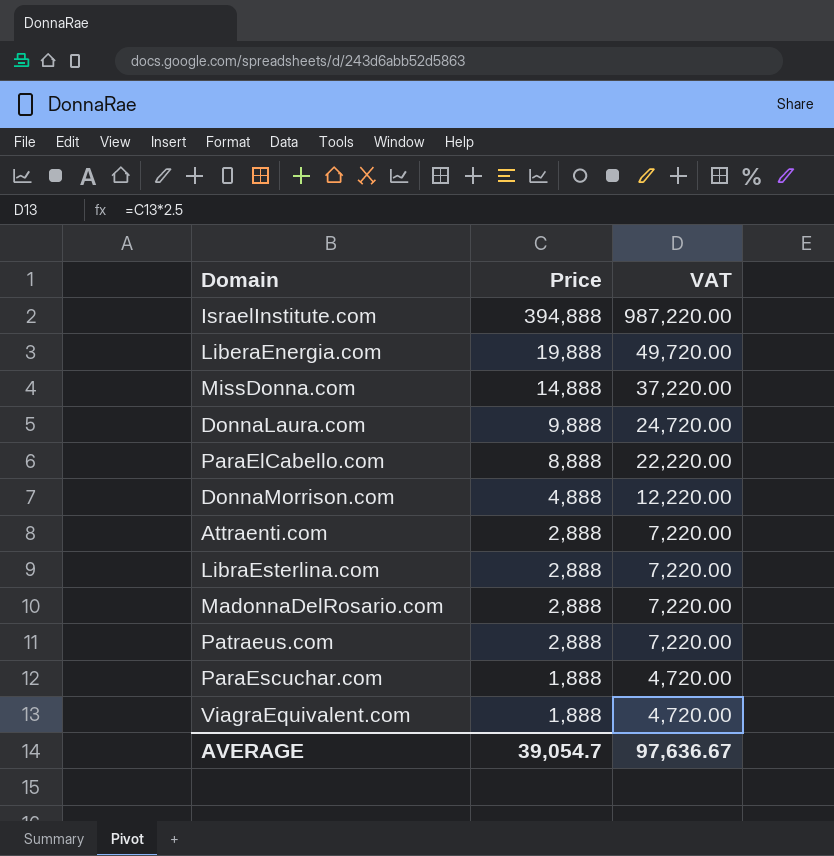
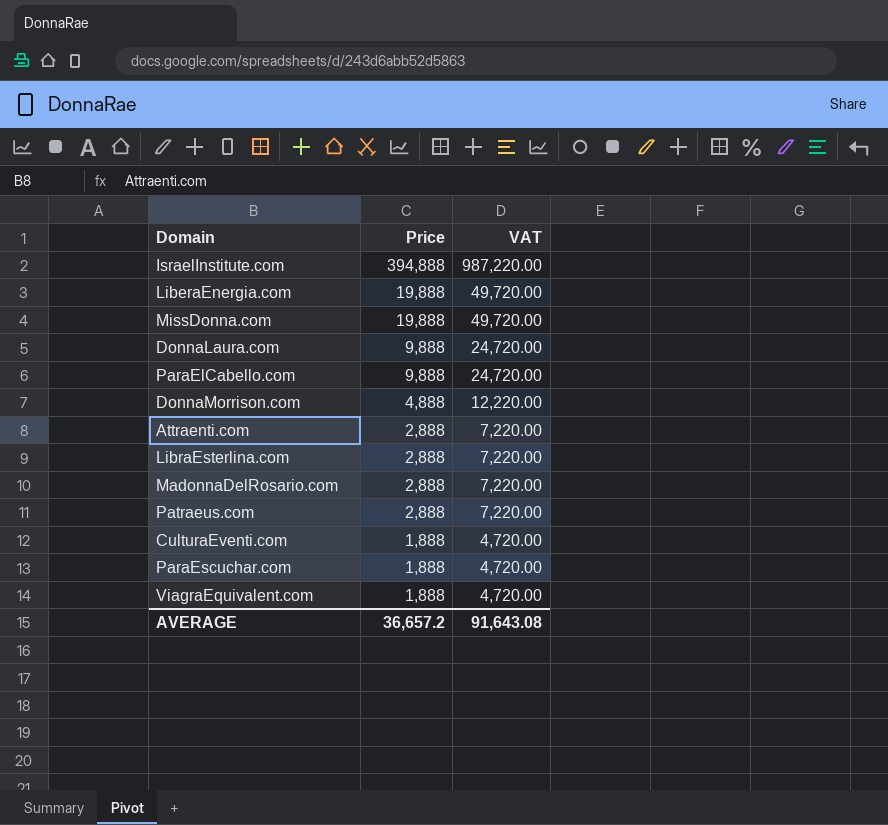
MissDonna.com | Price: 14,888 -> 19,888
MissDonna.com | VAT: 37,220.00 -> 49,720.00
ParaElCabello.com | Price: 8,888 -> 9,888
ParaElCabello.com | VAT: 22,220.00 -> 24,720.00
row CulturaEventi.com: none -> 1,888 | 4,720.00
AVERAGE | Price: 39,054.7 -> 36,657.2
AVERAGE | VAT: 97,636.67 -> 91,643.08

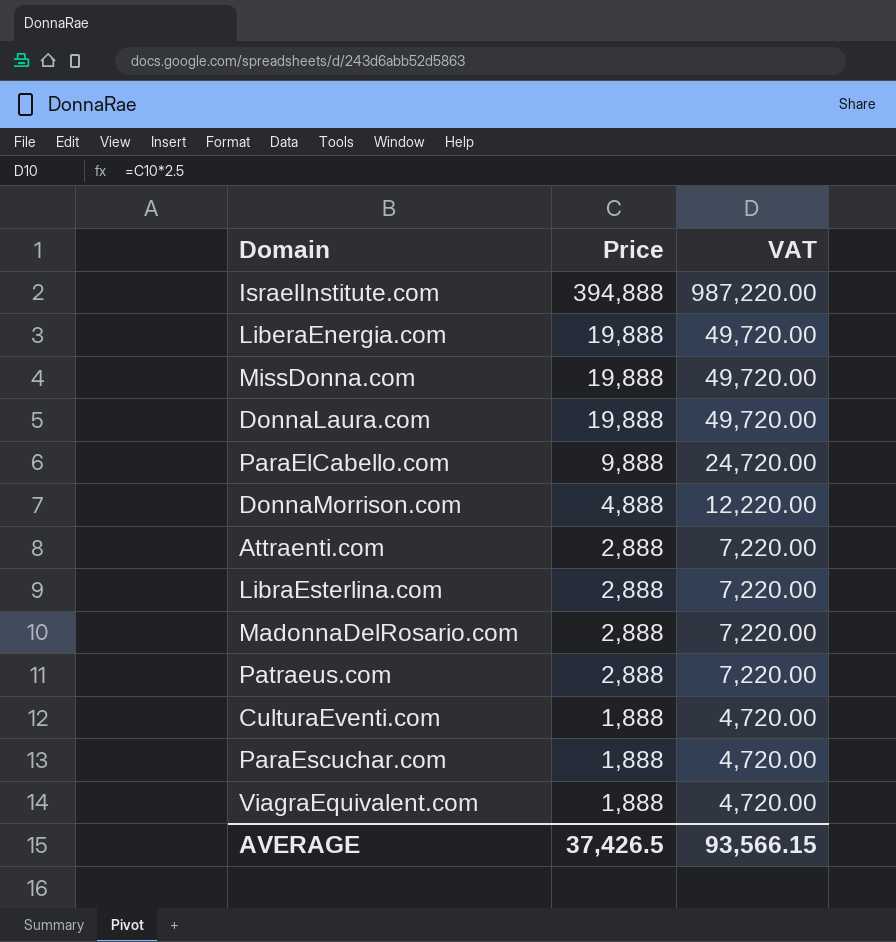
DonnaLaura.com | Price: 9,888 -> 19,888
DonnaLaura.com | VAT: 24,720.00 -> 49,720.00
AVERAGE | Price: 36,657.2 -> 37,426.5
AVERAGE | VAT: 91,643.08 -> 93,566.15

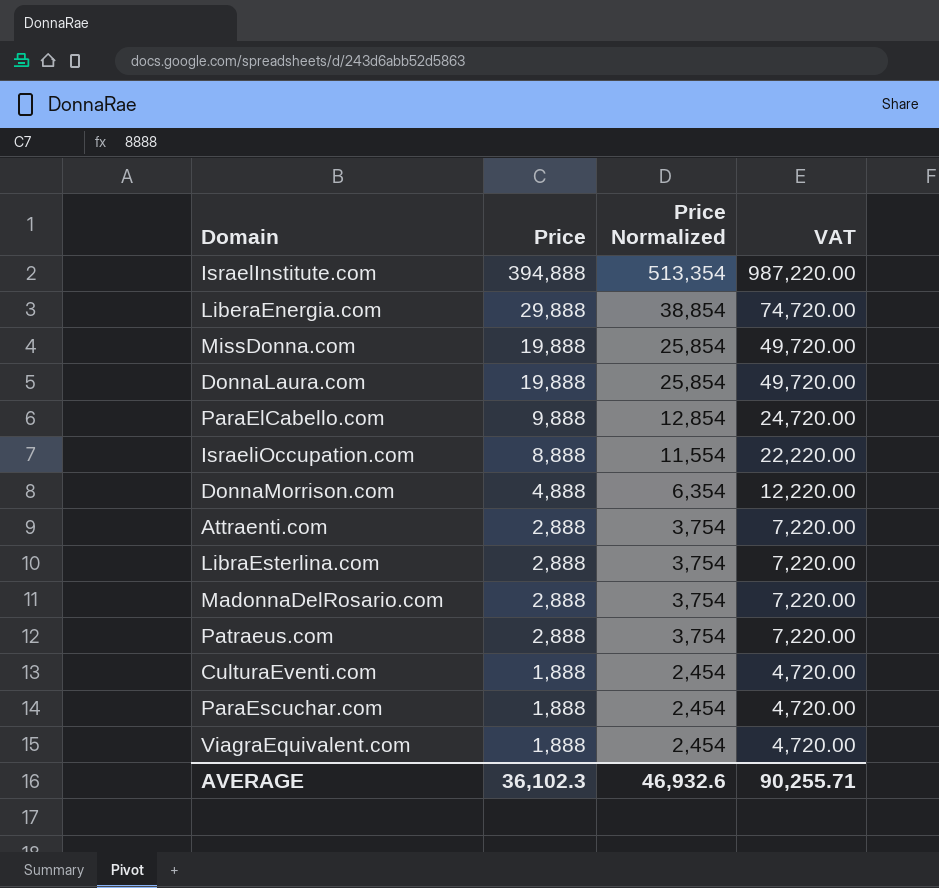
column Price Normalized | formula: none -> [Price] * 1.3
LiberaEnergia.com | Price: 19,888 -> 29,888
LiberaEnergia.com | VAT: 49,720.00 -> 74,720.00
row IsraeliOccupation.com: none -> 8,888 | 11,554 | 22,220.00
AVERAGE | Price: 37,426.5 -> 36,102.3
AVERAGE | VAT: 93,566.15 -> 90,255.71

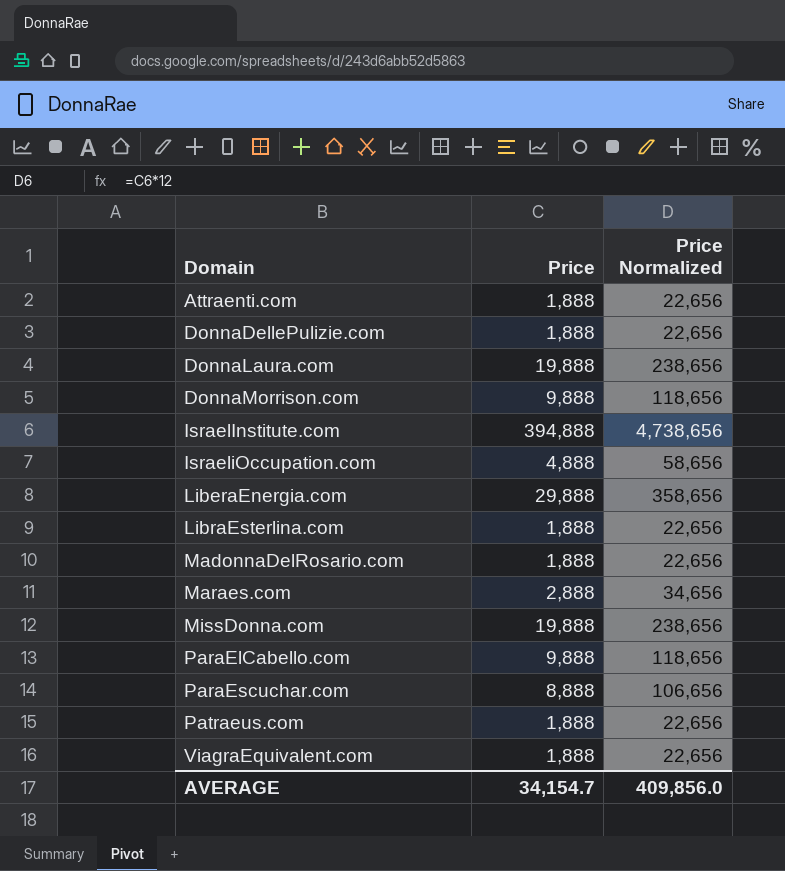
row order: Price descending -> Domain ascending
column VAT | formula: [Price] * 2.5 -> none
column Price Normalized | formula: [Price] * 1.3 -> [Price] * 12
row CulturaEventi.com: 1,888 | 2,454 | 4,720.00 -> none
Attraenti.com | Price: 2,888 -> 1,888
row DonnaDellePulizie.com: none -> 1,888 | 22,656
DonnaMorrison.com | Price: 4,888 -> 9,888
IsraeliOccupation.com | Price: 8,888 -> 4,888
LibraEsterlina.com | Price: 2,888 -> 1,888
MadonnaDelRosario.com | Price: 2,888 -> 1,888
row Maraes.com: none -> 2,888 | 34,656
ParaEscuchar.com | Price: 1,888 -> 8,888
Patraeus.com | Price: 2,888 -> 1,888
AVERAGE | Price: 36,102.3 -> 34,154.7
AVERAGE | Price Normalized: 46,932.6 -> 409,856.0

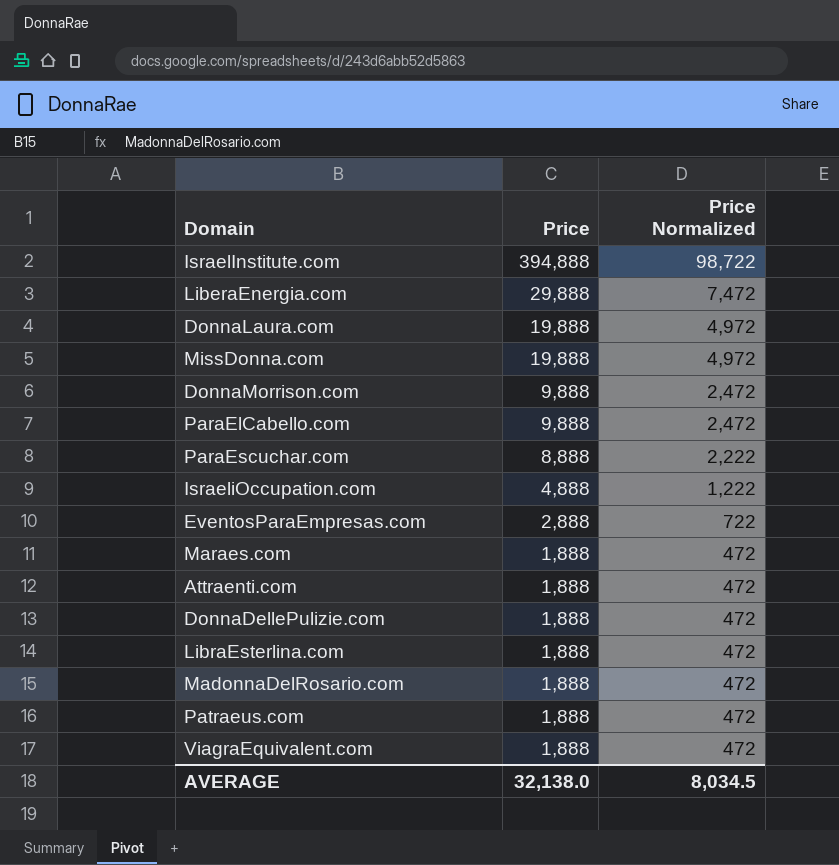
row order: Domain ascending -> Price descending
column Price Normalized | formula: [Price] * 12 -> [Price] * 0.25
row EventosParaEmpresas.com: none -> 2,888 | 722
Maraes.com | Price: 2,888 -> 1,888
AVERAGE | Price: 34,154.7 -> 32,138.0
AVERAGE | Price Normalized: 409,856.0 -> 8,034.5

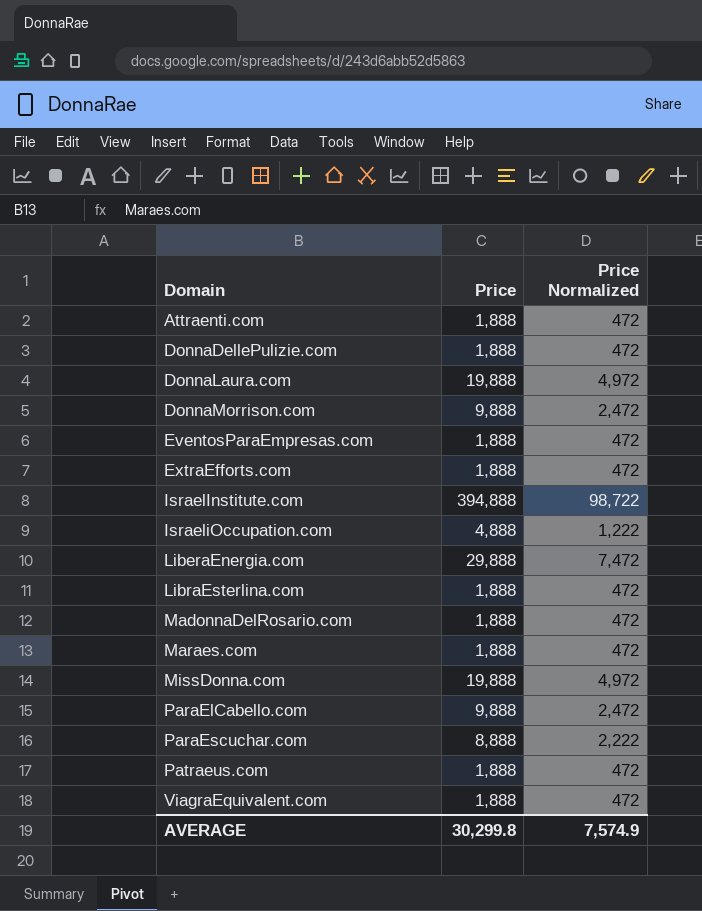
row order: Price descending -> Domain ascending
EventosParaEmpresas.com | Price: 2,888 -> 1,888
EventosParaEmpresas.com | Price Normalized: 722 -> 472
row ExtraEfforts.com: none -> 1,888 | 472
AVERAGE | Price: 32,138.0 -> 30,299.8
AVERAGE | Price Normalized: 8,034.5 -> 7,574.9

